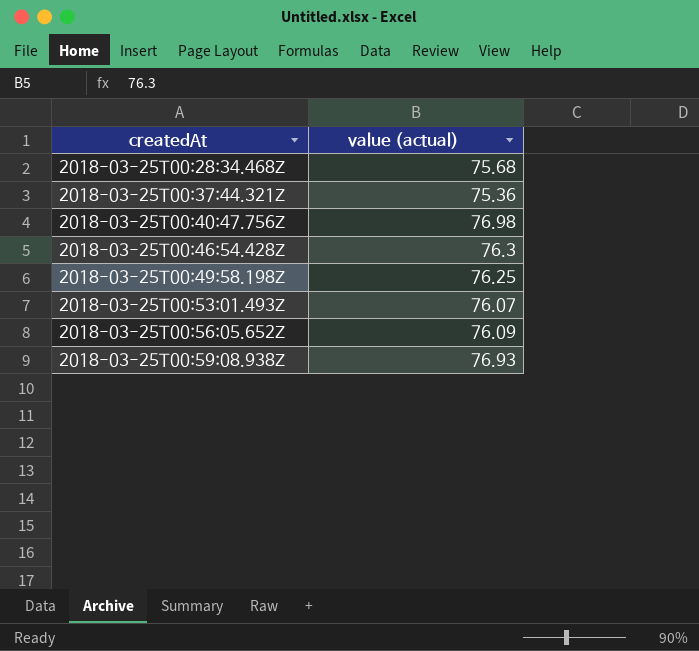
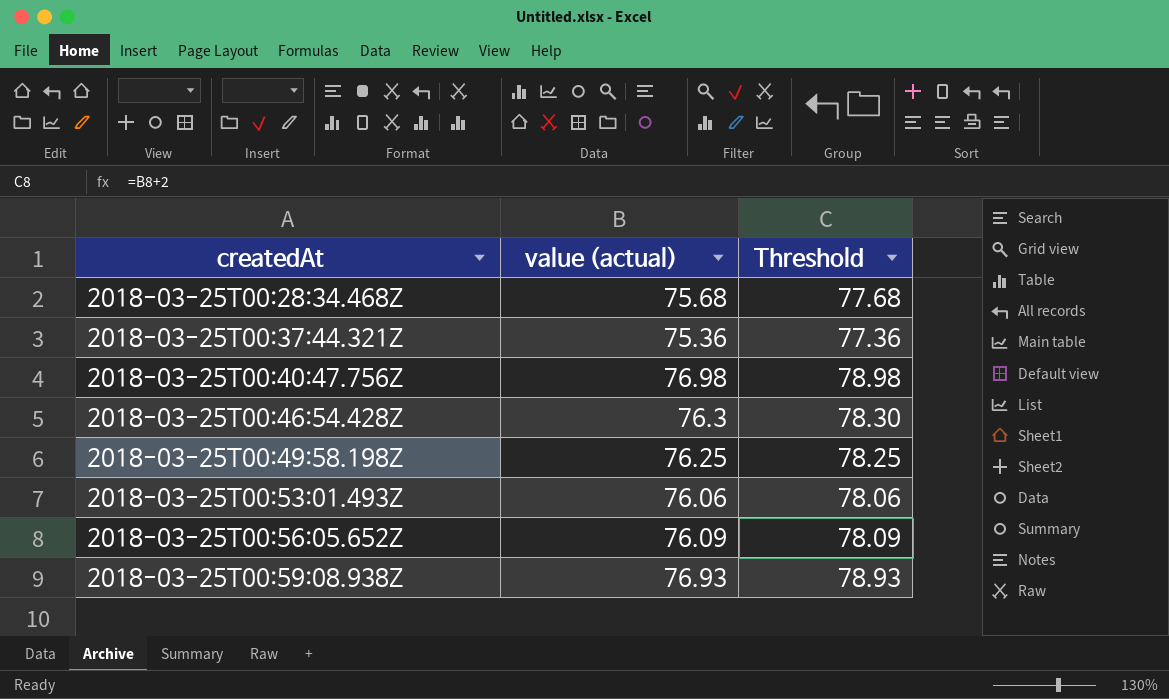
column Threshold | formula: none -> [value (actual)] + 2
2018-03-25T00:53:01.493Z | value (actual): 76.07 -> 76.06

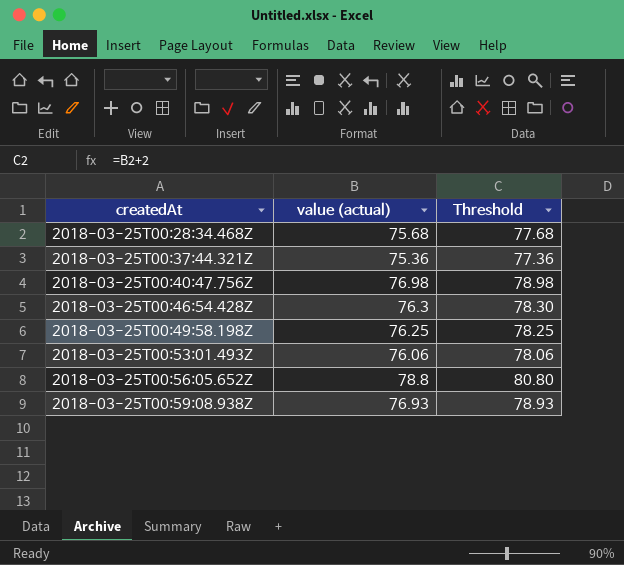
2018-03-25T00:56:05.652Z | value (actual): 76.09 -> 78.8
2018-03-25T00:56:05.652Z | Threshold: 78.09 -> 80.80

